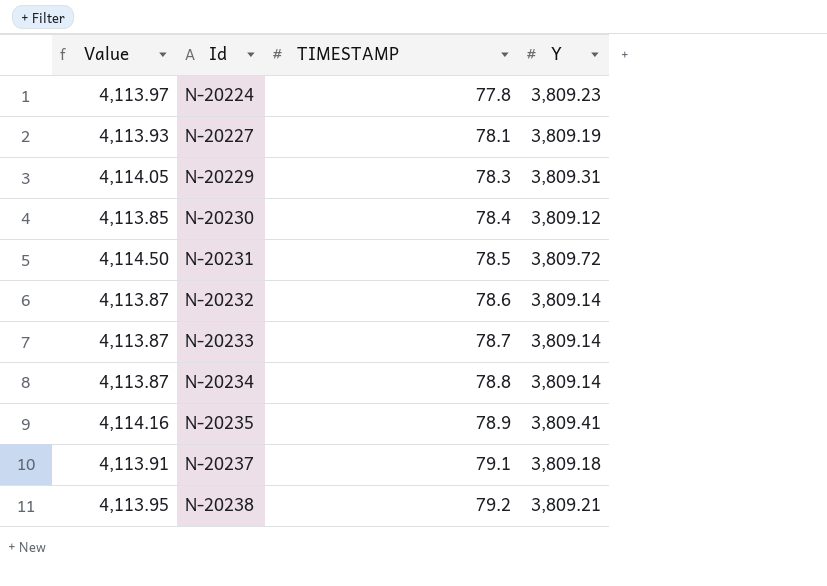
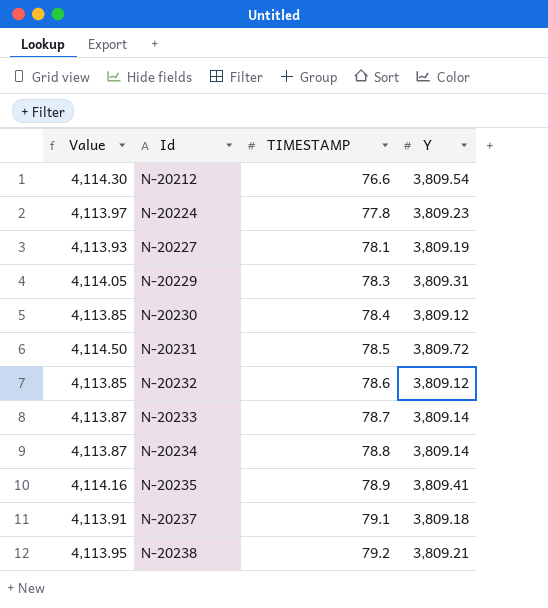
row N-20212: none -> 4,114.30 | 76.6 | 3,809.54
N-20232 | Value: 4,113.87 -> 4,113.85
N-20232 | Y: 3,809.14 -> 3,809.12

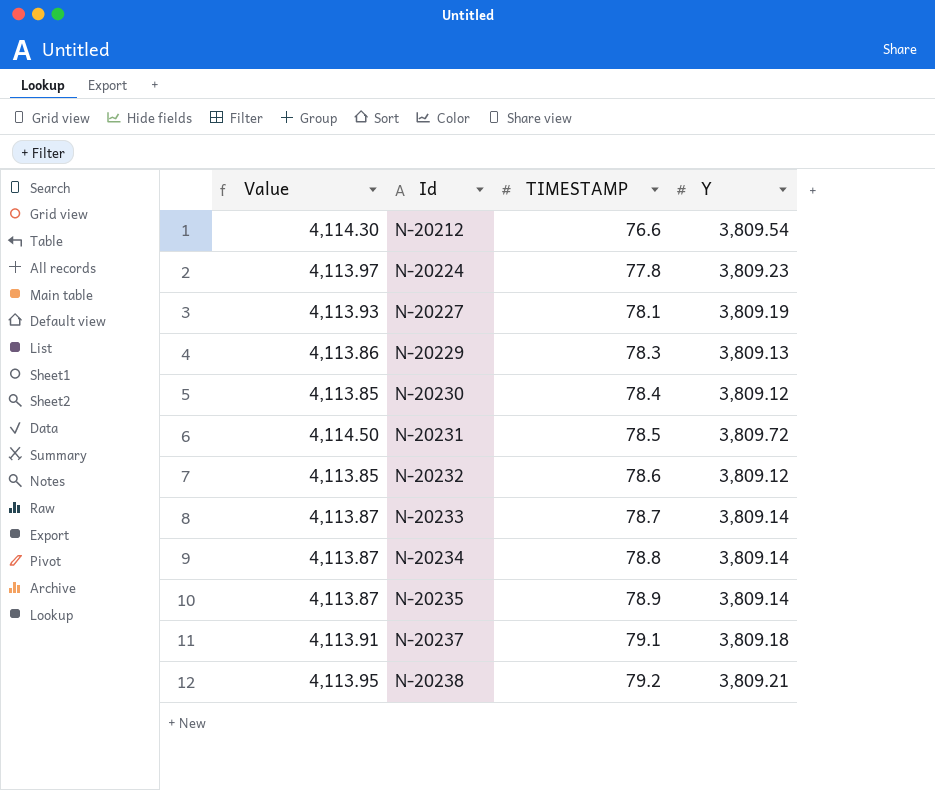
N-20229 | Value: 4,114.05 -> 4,113.86
N-20229 | Y: 3,809.31 -> 3,809.13
N-20235 | Value: 4,114.16 -> 4,113.87
N-20235 | Y: 3,809.41 -> 3,809.14

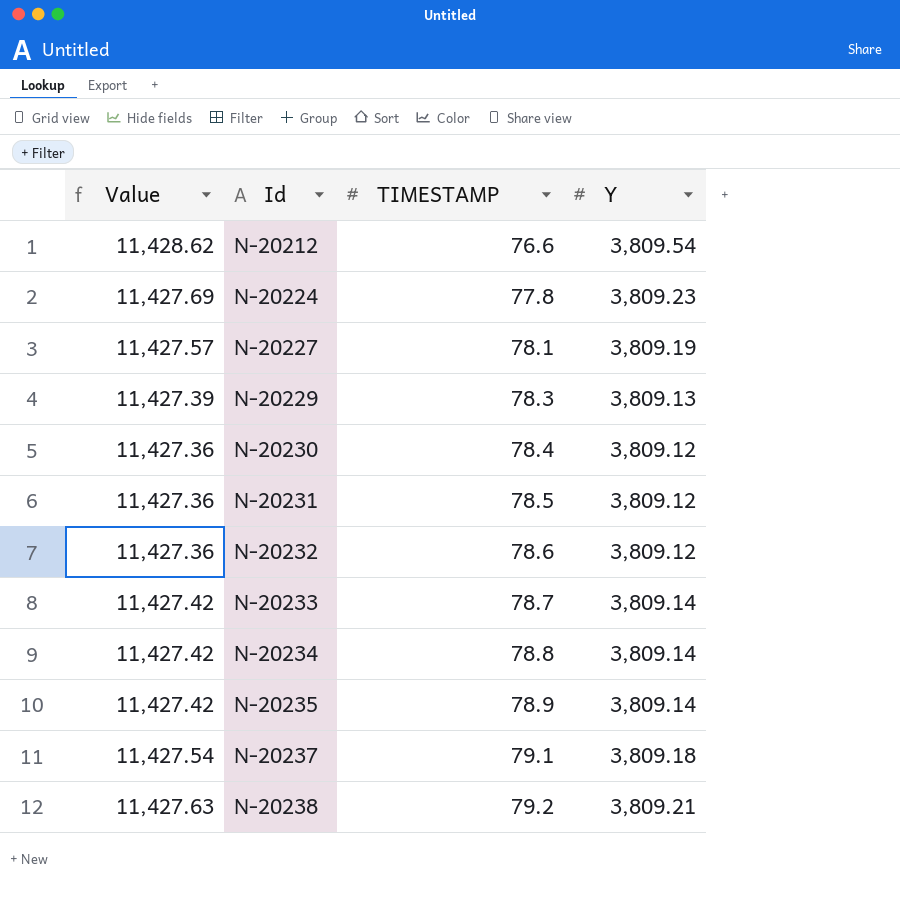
column Value | formula: [Y] * 1.08 -> [Y] * 3
N-20231 | Y: 3,809.72 -> 3,809.12

